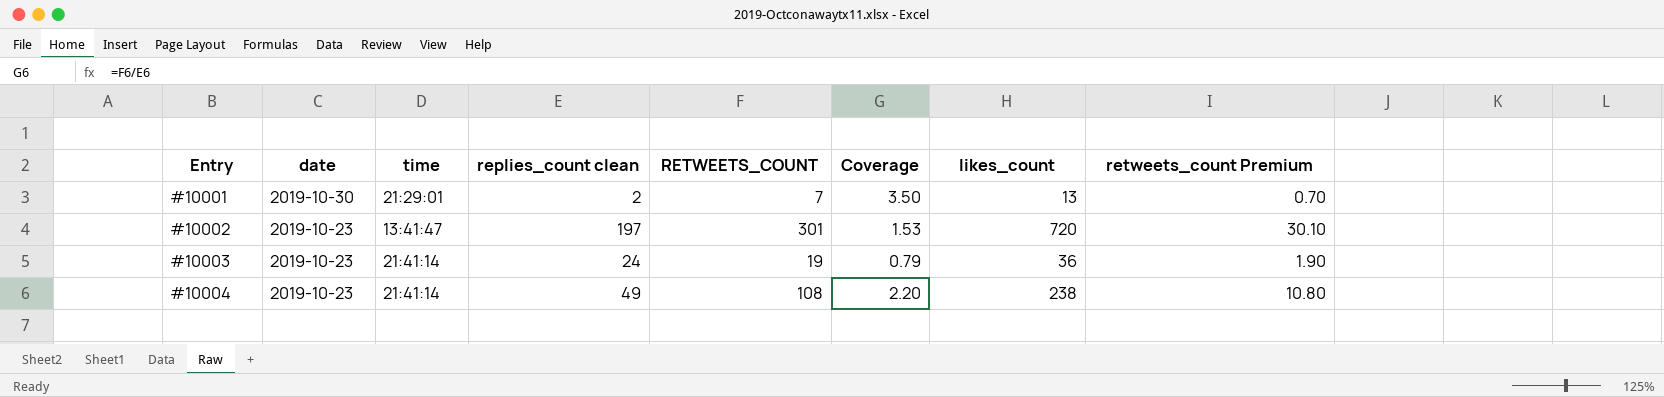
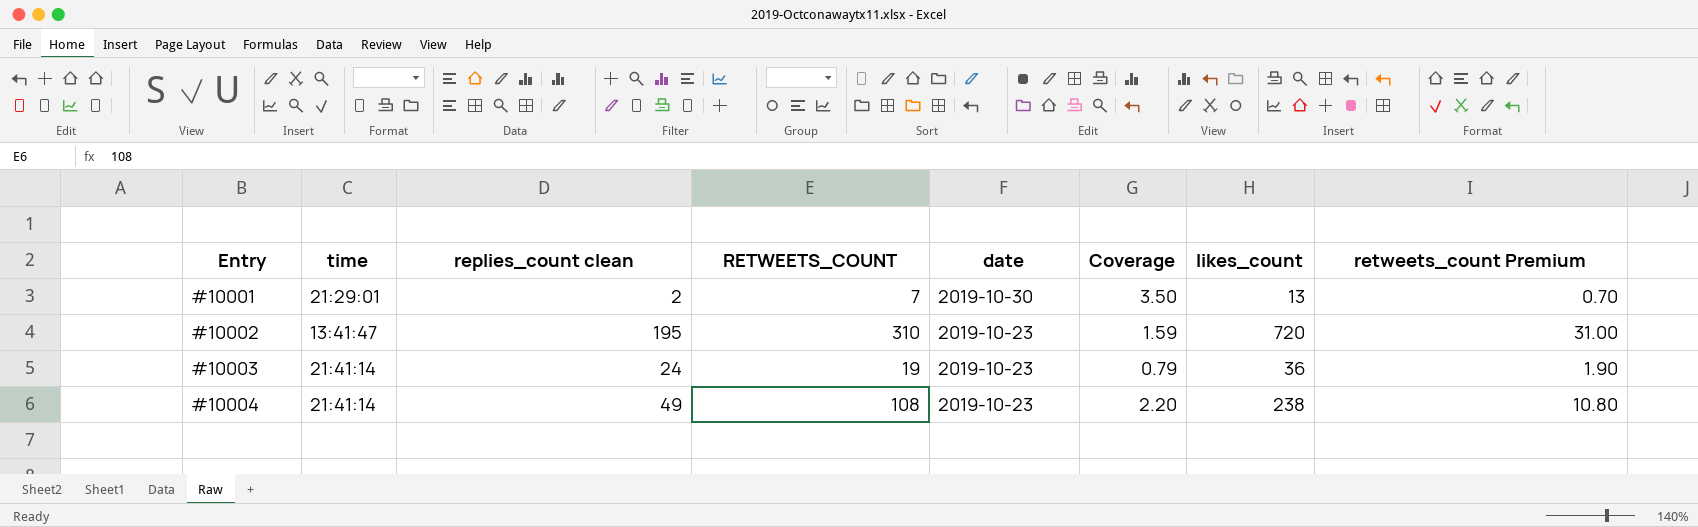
column date | position: 2 -> 5
#10002 | replies_count clean: 197 -> 195
#10002 | RETWEETS_COUNT: 301 -> 310
#10002 | Coverage: 1.53 -> 1.59
#10002 | retweets_count Premium: 30.10 -> 31.00

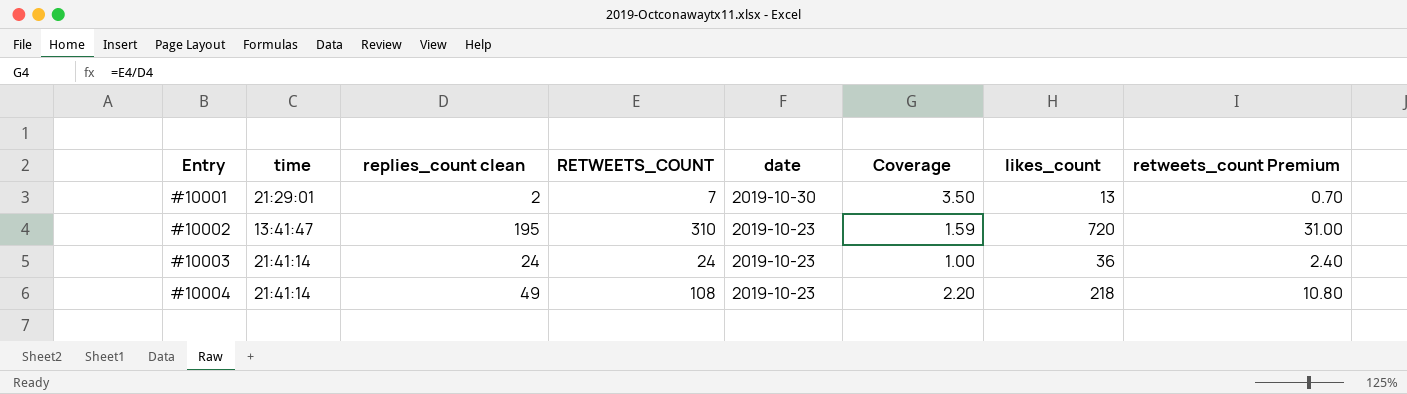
#10003 | RETWEETS_COUNT: 19 -> 24
#10003 | Coverage: 0.79 -> 1.00
#10003 | retweets_count Premium: 1.90 -> 2.40
#10004 | likes_count: 238 -> 218

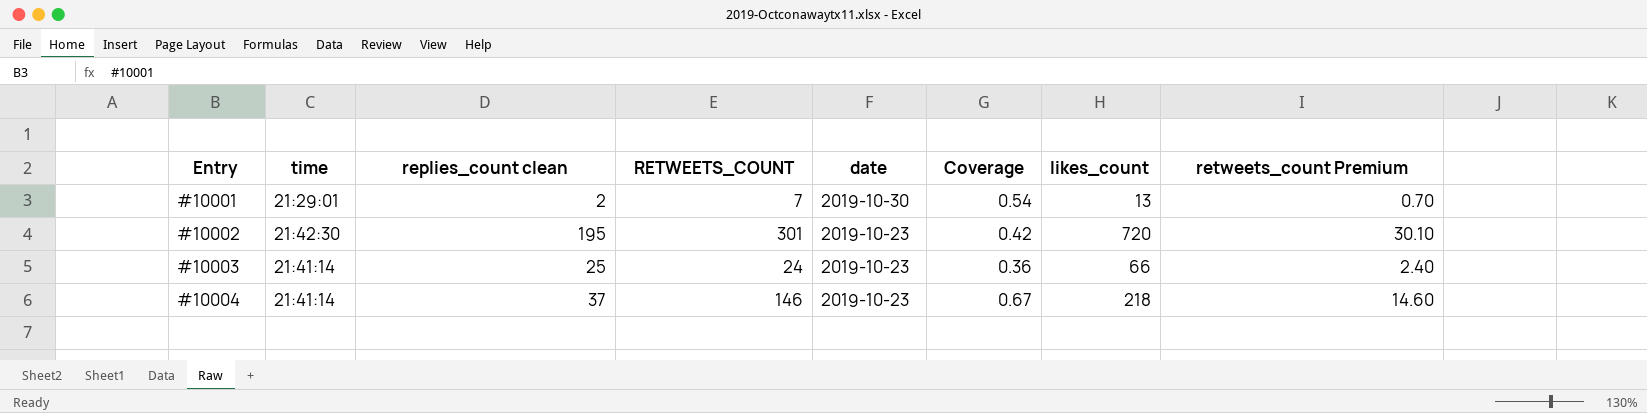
column Coverage | formula: [RETWEETS_COUNT] / [replies_count clean] -> [RETWEETS_COUNT] / [likes_count]
#10002 | time: 13:41:47 -> 21:42:30
#10002 | RETWEETS_COUNT: 310 -> 301
#10002 | retweets_count Premium: 31.00 -> 30.10
#10003 | replies_count clean: 24 -> 25
#10003 | likes_count: 36 -> 66
#10004 | replies_count clean: 49 -> 37
#10004 | RETWEETS_COUNT: 108 -> 146
#10004 | retweets_count Premium: 10.80 -> 14.60

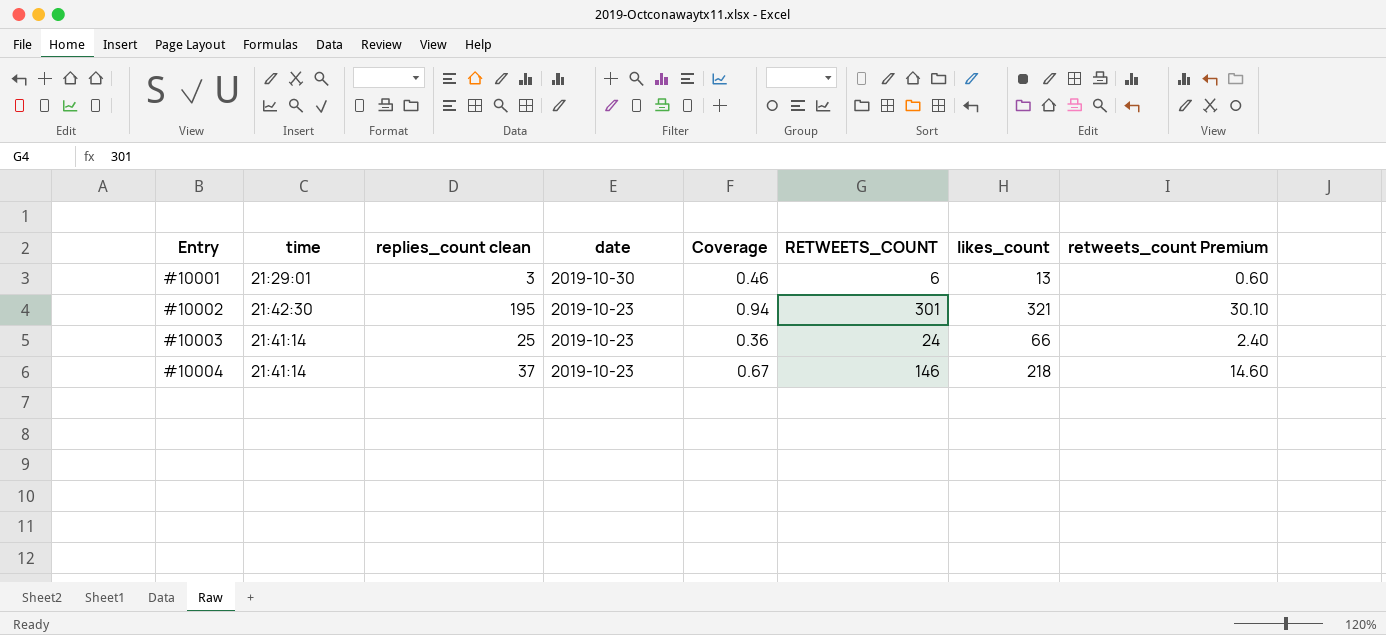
column RETWEETS_COUNT | position: 4 -> 6
#10001 | replies_count clean: 2 -> 3
#10001 | Coverage: 0.54 -> 0.46
#10001 | RETWEETS_COUNT: 7 -> 6
#10001 | retweets_count Premium: 0.70 -> 0.60
#10002 | Coverage: 0.42 -> 0.94
#10002 | likes_count: 720 -> 321

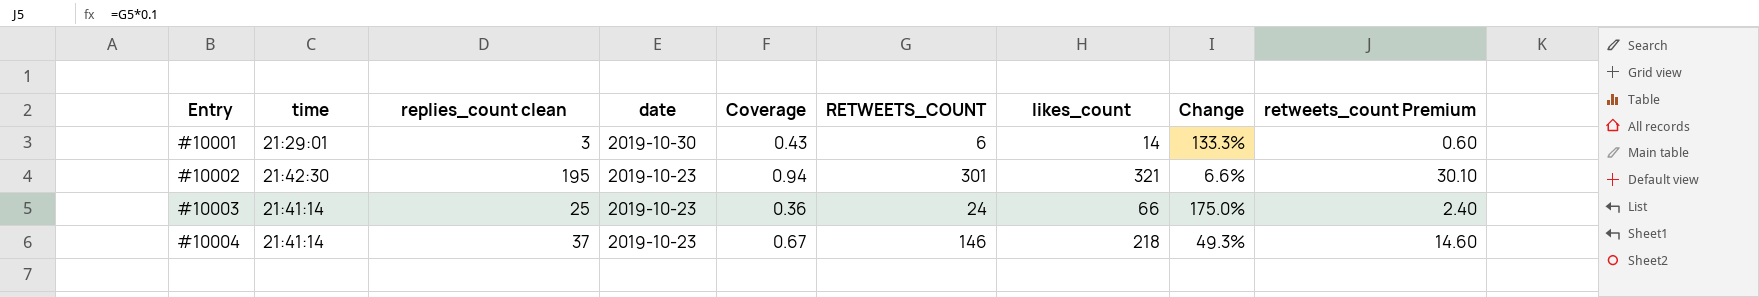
column Change | formula: none -> ([likes_count] - [RETWEETS_COUNT]) / [RETWEETS_COUNT]
#10001 | Coverage: 0.46 -> 0.43
#10001 | likes_count: 13 -> 14

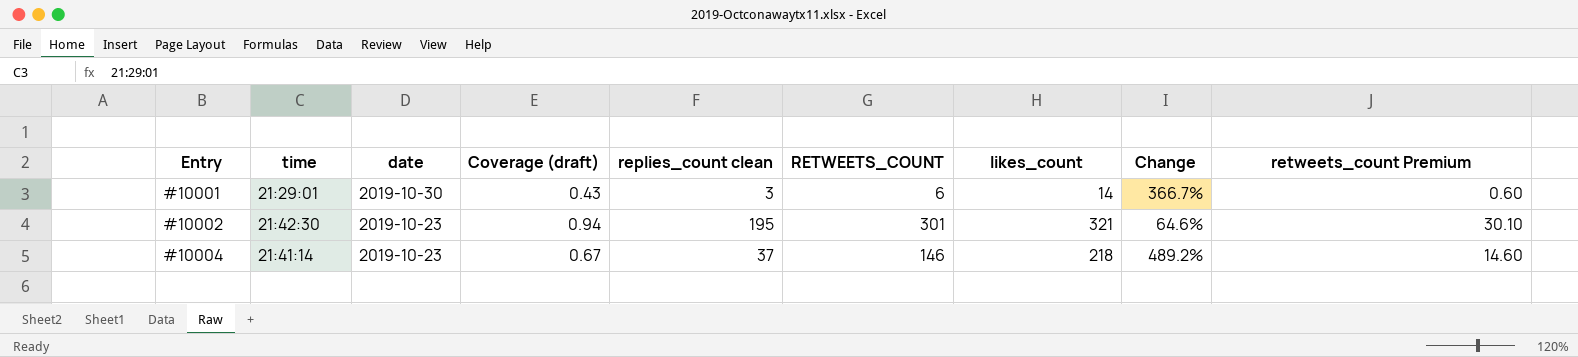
column name: Coverage -> Coverage (draft)
column replies_count clean | position: 3 -> 5
column Change | formula: ([likes_count] - [RETWEETS_COUNT]) / [RETWEETS_COUNT] -> ([likes_count] - [replies_count clean]) / [replies_count clean]
row #10003: 21:41:14 | 25 | 2019-10-23 | 0.36 | 24 | 66 | 175.0% | 2.40 -> none

